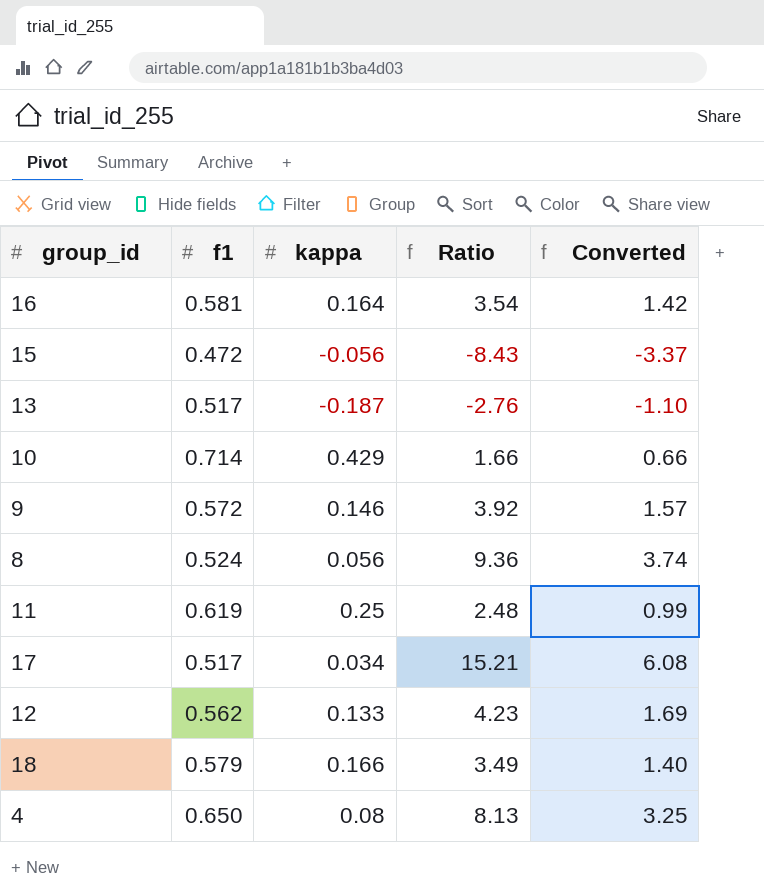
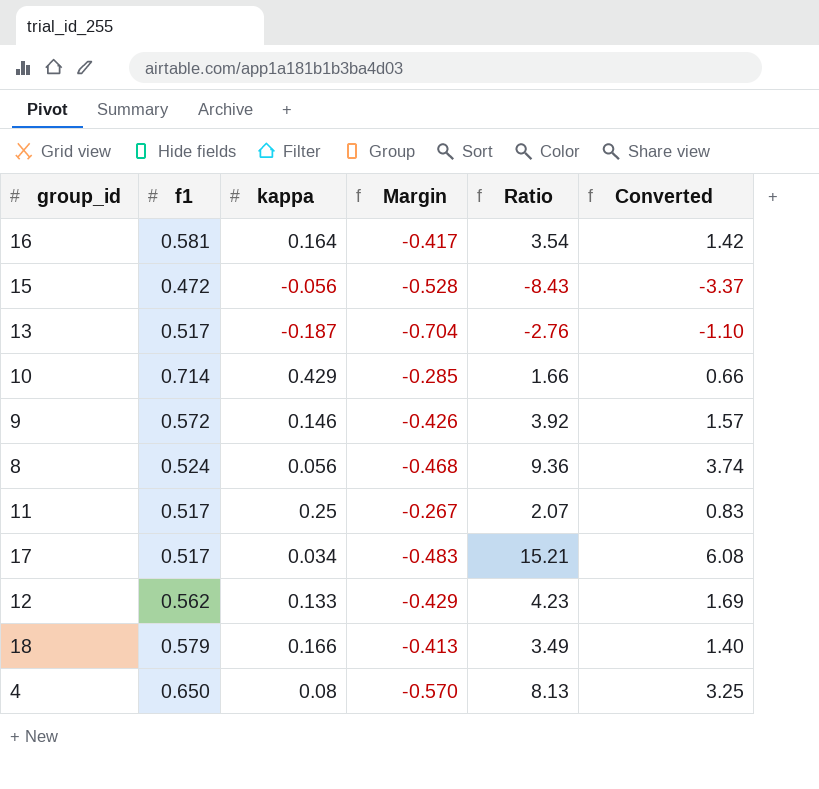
column Margin | formula: none -> [kappa] - [f1]
11 | f1: 0.619 -> 0.517
11 | Ratio: 2.48 -> 2.07
11 | Converted: 0.99 -> 0.83

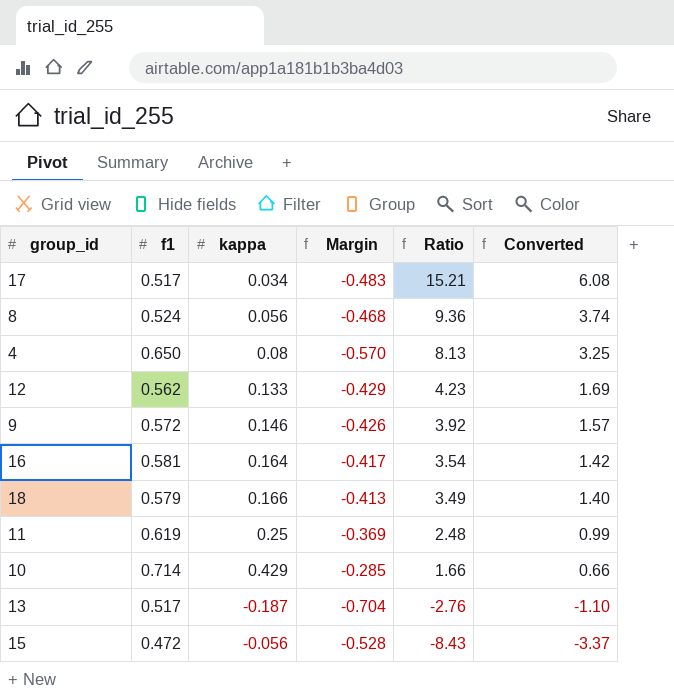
row order: none -> Ratio descending
11 | f1: 0.517 -> 0.619
11 | Margin: -0.267 -> -0.369
11 | Ratio: 2.07 -> 2.48
11 | Converted: 0.83 -> 0.99

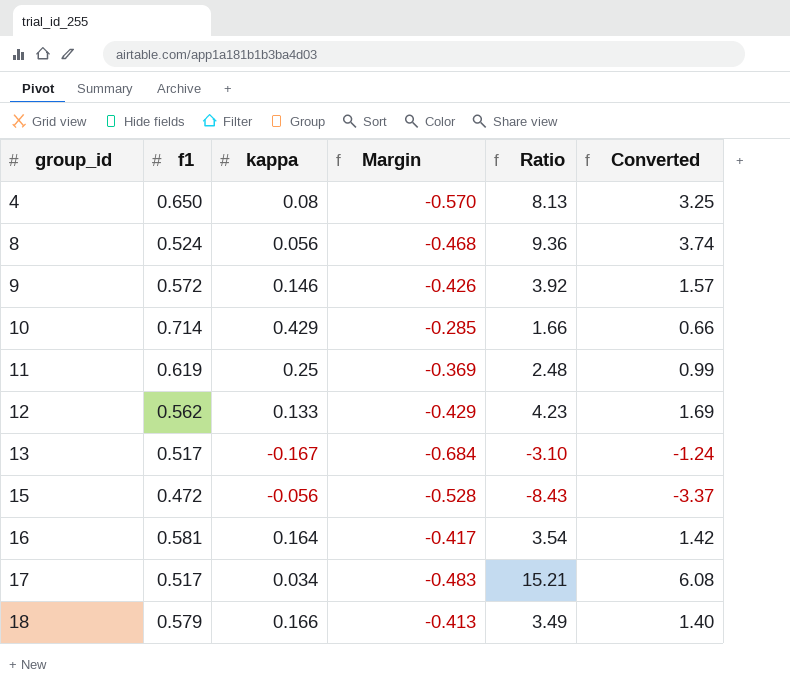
row order: Ratio descending -> group_id ascending
13 | kappa: -0.187 -> -0.167
13 | Margin: -0.704 -> -0.684
13 | Ratio: -2.76 -> -3.10
13 | Converted: -1.10 -> -1.24

